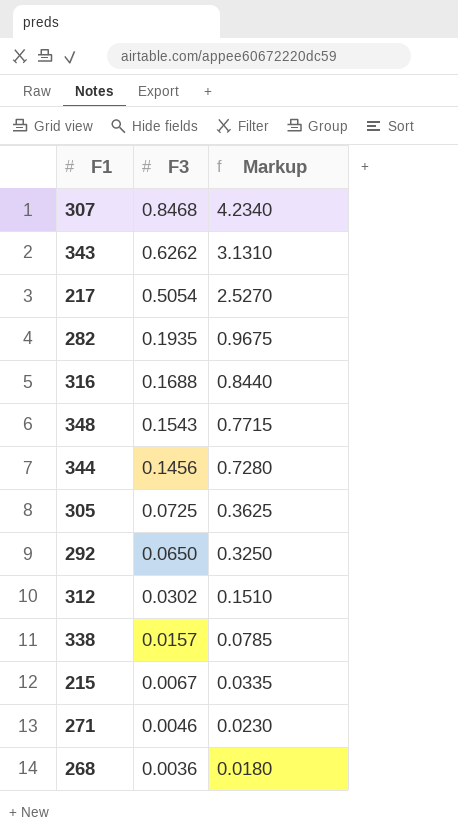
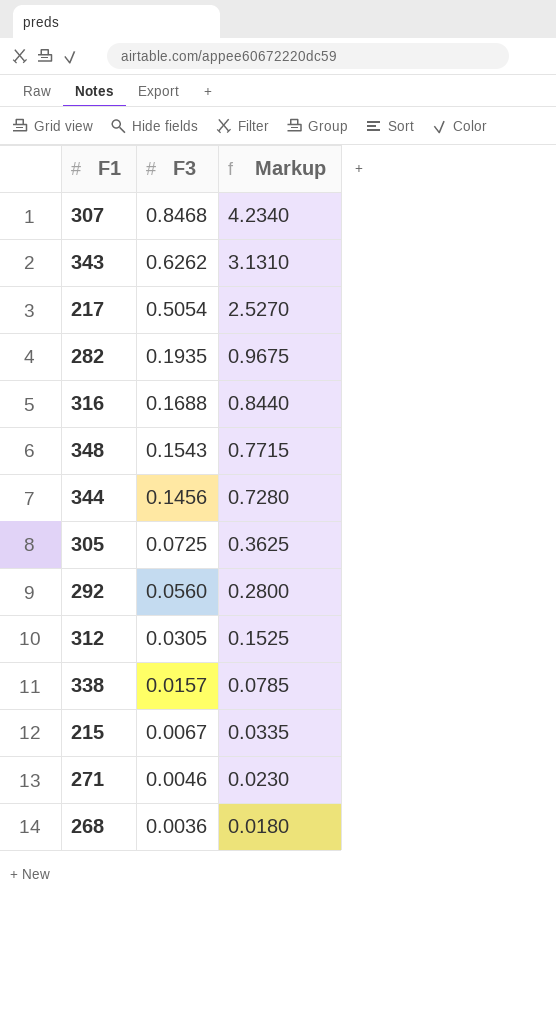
292 | F3: 0.0650 -> 0.0560
292 | Markup: 0.3250 -> 0.2800
312 | F3: 0.0302 -> 0.0305
312 | Markup: 0.1510 -> 0.1525

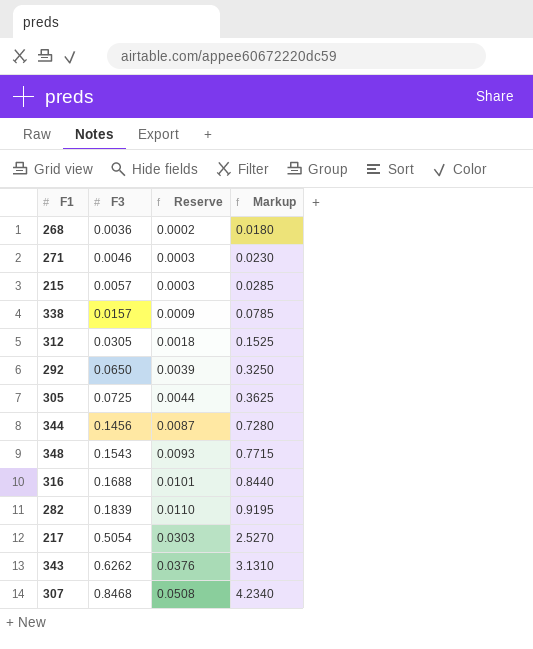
row order: F3 descending -> F3 ascending
column Reserve | formula: none -> [F3] * 0.06
215 | F3: 0.0067 -> 0.0057
215 | Markup: 0.0335 -> 0.0285
292 | F3: 0.0560 -> 0.0650
292 | Markup: 0.2800 -> 0.3250
282 | F3: 0.1935 -> 0.1839
282 | Markup: 0.9675 -> 0.9195

